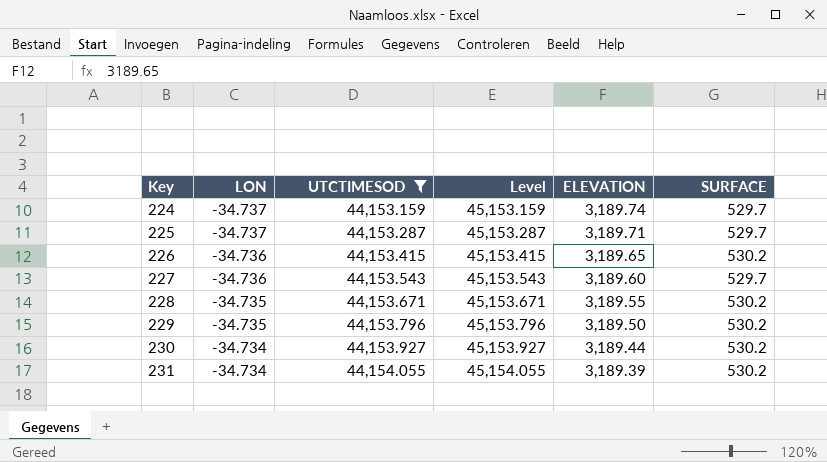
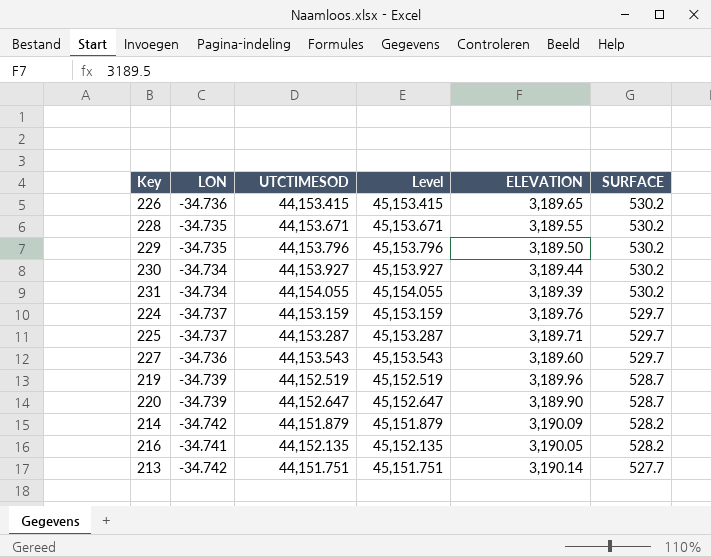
filter: UTCTIMESOD >= 44,153.159 -> none
row order: Key ascending -> SURFACE descending
224 | ELEVATION: 3,189.74 -> 3,189.76

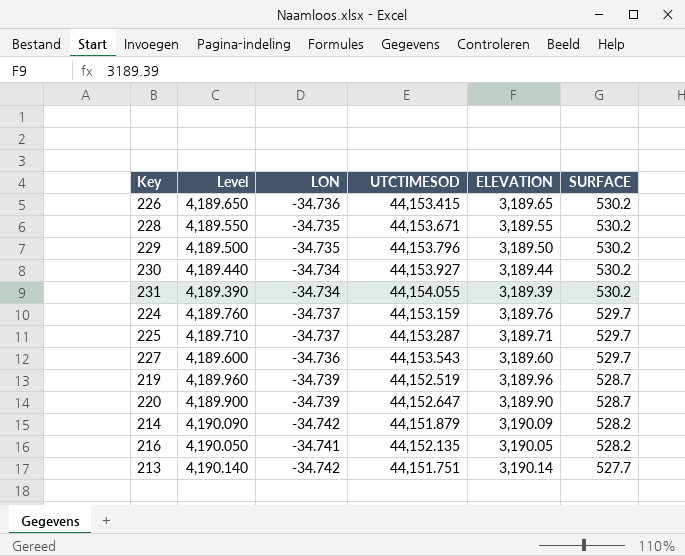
column Level | formula: [UTCTIMESOD] + 1000 -> [ELEVATION] + 1000
column Level | position: 4 -> 2

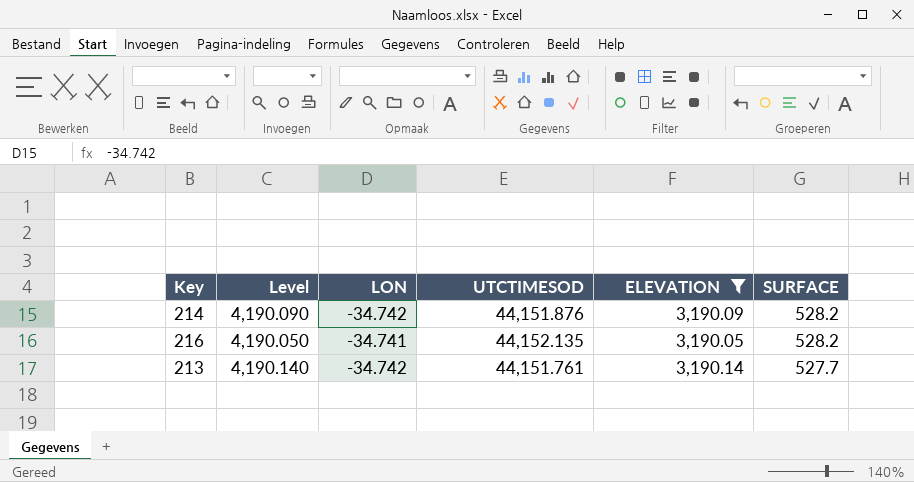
filter: none -> ELEVATION >= 3,190.05
214 | UTCTIMESOD: 44,151.879 -> 44,151.876
213 | UTCTIMESOD: 44,151.751 -> 44,151.761

